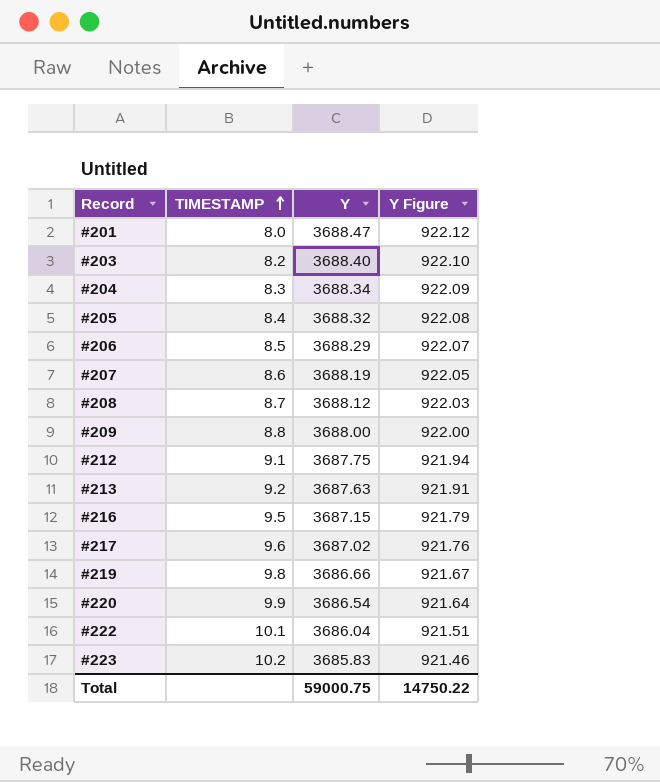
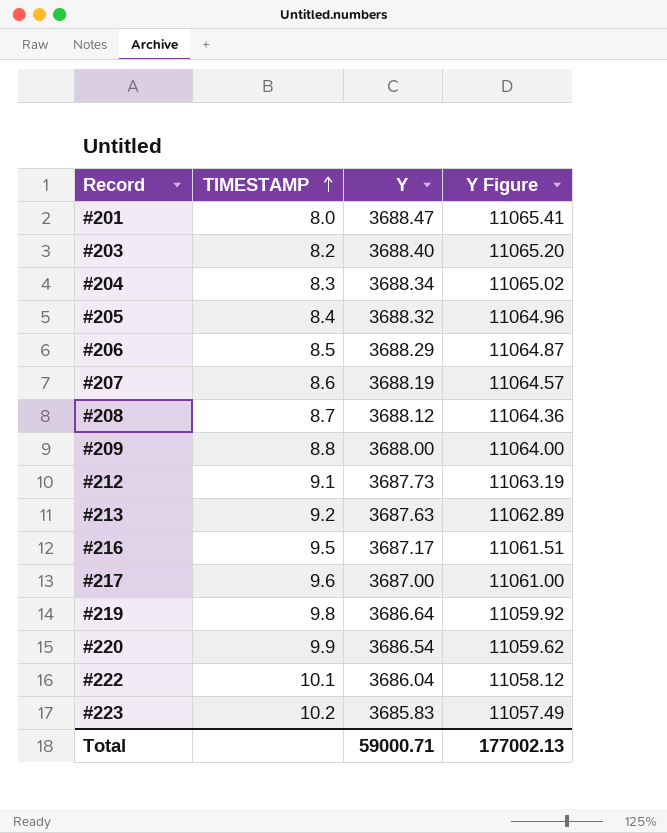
column Y Figure | formula: [Y] * 0.25 -> [Y] * 3
#212 | Y: 3687.75 -> 3687.73
#216 | Y: 3687.15 -> 3687.17
#217 | Y: 3687.02 -> 3687.00
#219 | Y: 3686.66 -> 3686.64
Total | Y: 59000.75 -> 59000.71
Total | Y Figure: 14750.22 -> 177002.13

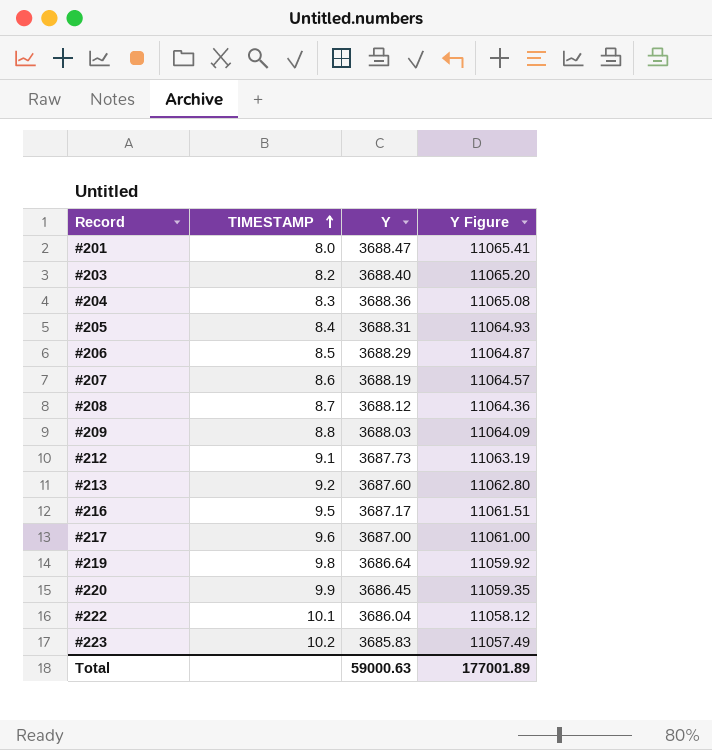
#204 | Y: 3688.34 -> 3688.36
#204 | Y Figure: 11065.02 -> 11065.08
#205 | Y: 3688.32 -> 3688.31
#205 | Y Figure: 11064.96 -> 11064.93
#209 | Y: 3688.00 -> 3688.03
#209 | Y Figure: 11064.00 -> 11064.09
#213 | Y: 3687.63 -> 3687.60
#213 | Y Figure: 11062.89 -> 11062.80
#220 | Y: 3686.54 -> 3686.45
#220 | Y Figure: 11059.62 -> 11059.35
Total | Y: 59000.71 -> 59000.63
Total | Y Figure: 177002.13 -> 177001.89

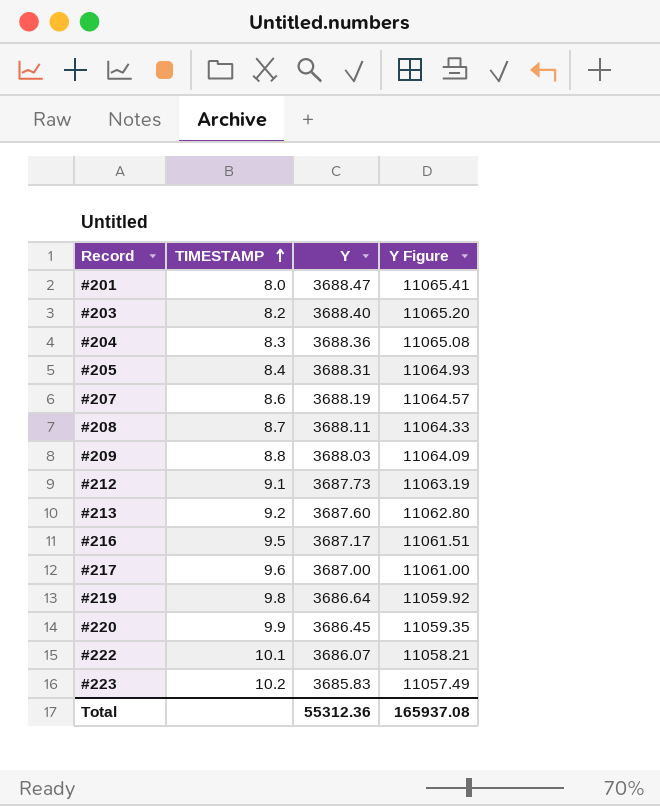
row #206: 8.5 | 3688.29 | 11064.87 -> none
#208 | Y: 3688.12 -> 3688.11
#208 | Y Figure: 11064.36 -> 11064.33
#222 | Y: 3686.04 -> 3686.07
#222 | Y Figure: 11058.12 -> 11058.21
Total | Y: 59000.63 -> 55312.36
Total | Y Figure: 177001.89 -> 165937.08

